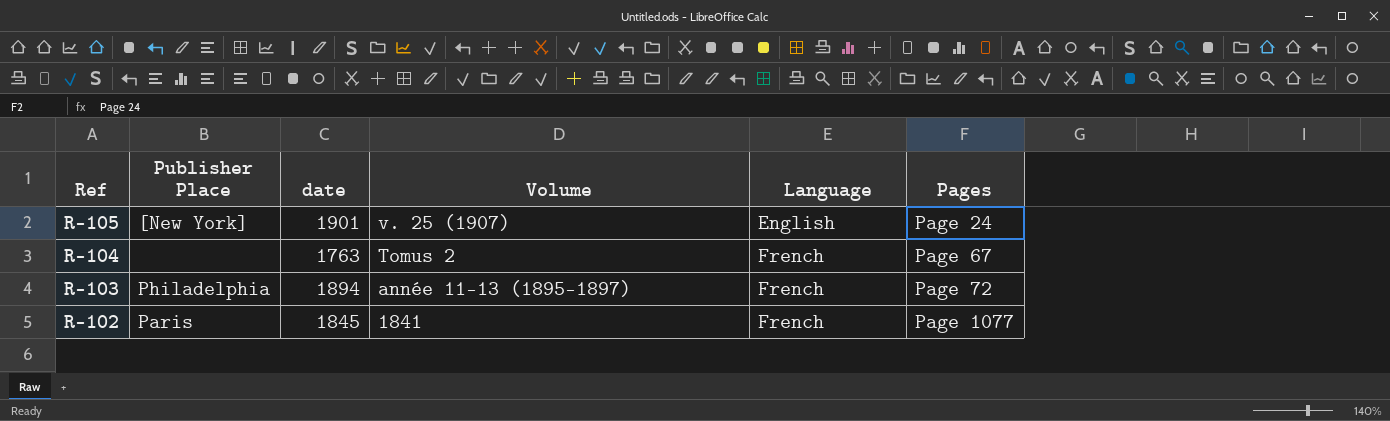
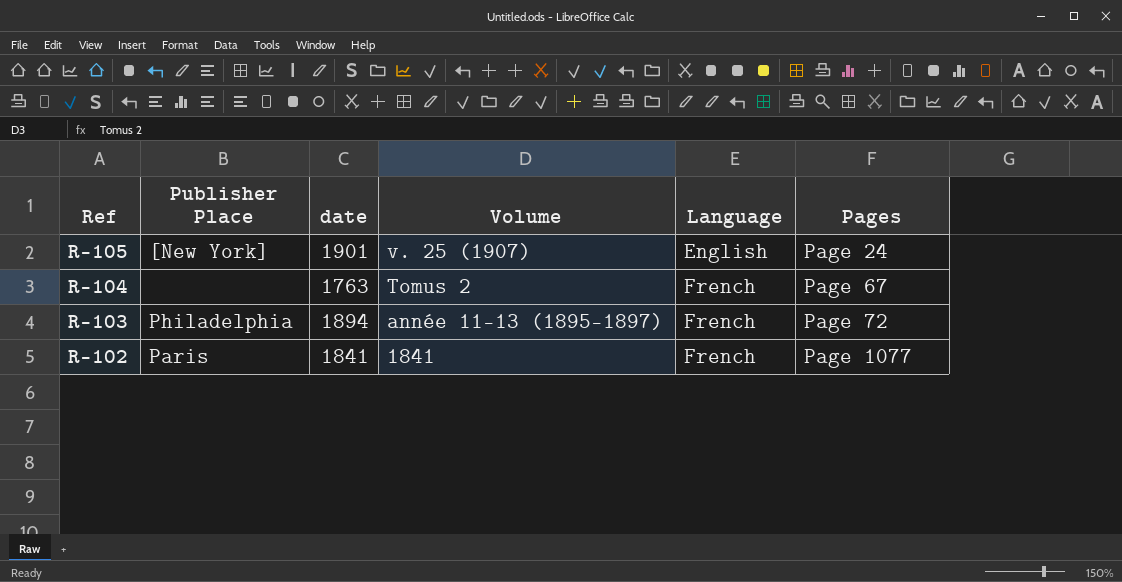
R-102 | date: 1845 -> 1841

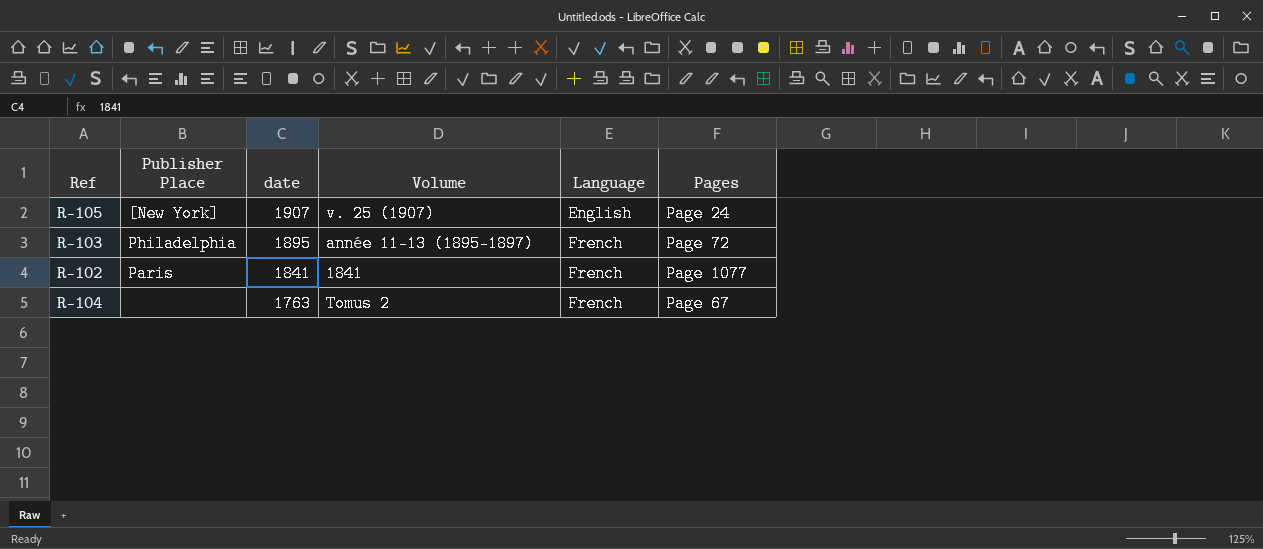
row order: Ref descending -> date descending
R-105 | date: 1901 -> 1907
R-103 | date: 1894 -> 1895

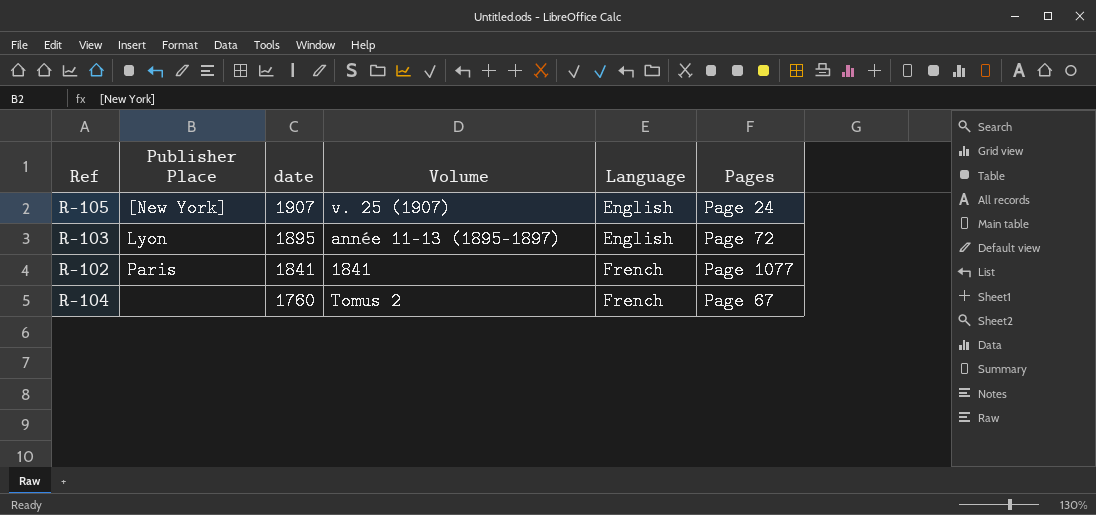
R-103 | Publisher Place: Philadelphia -> Lyon
R-103 | Language: French -> English
R-104 | date: 1763 -> 1760

